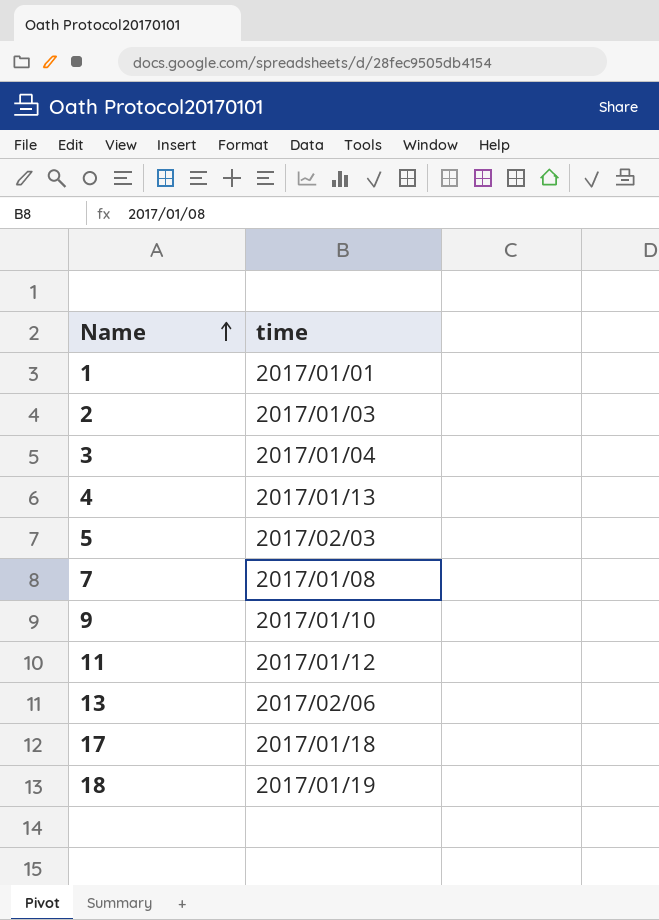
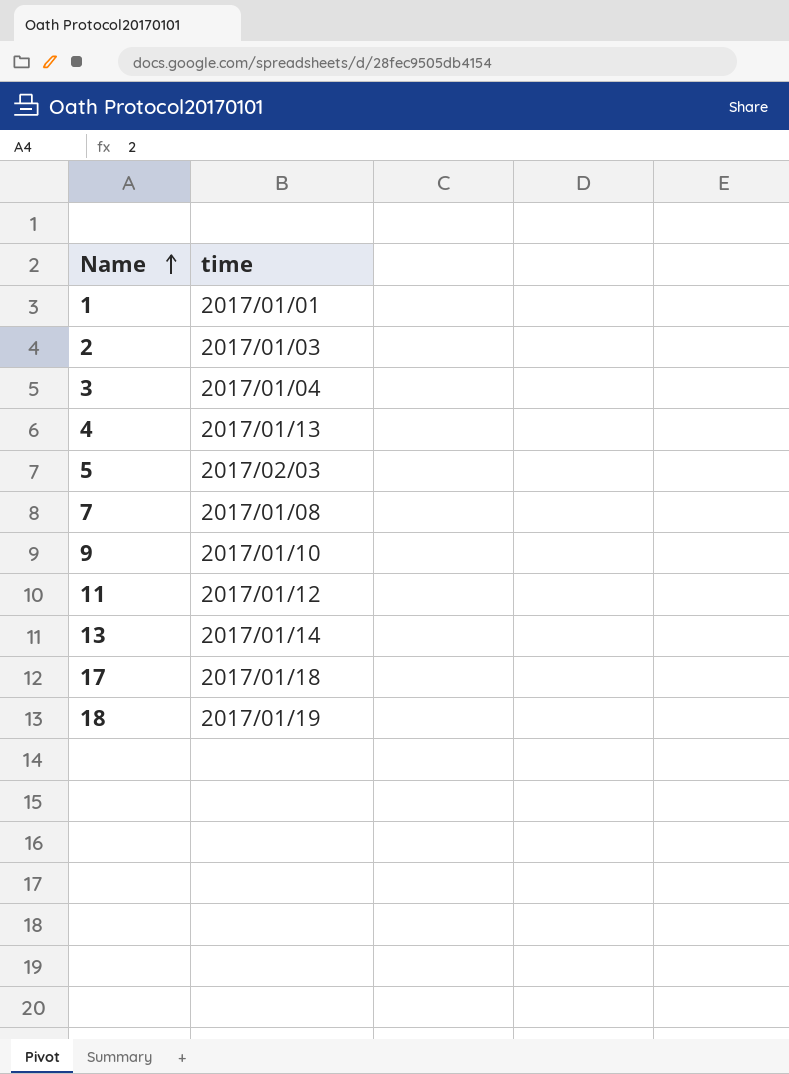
13 | time: 2017/02/06 -> 2017/01/14

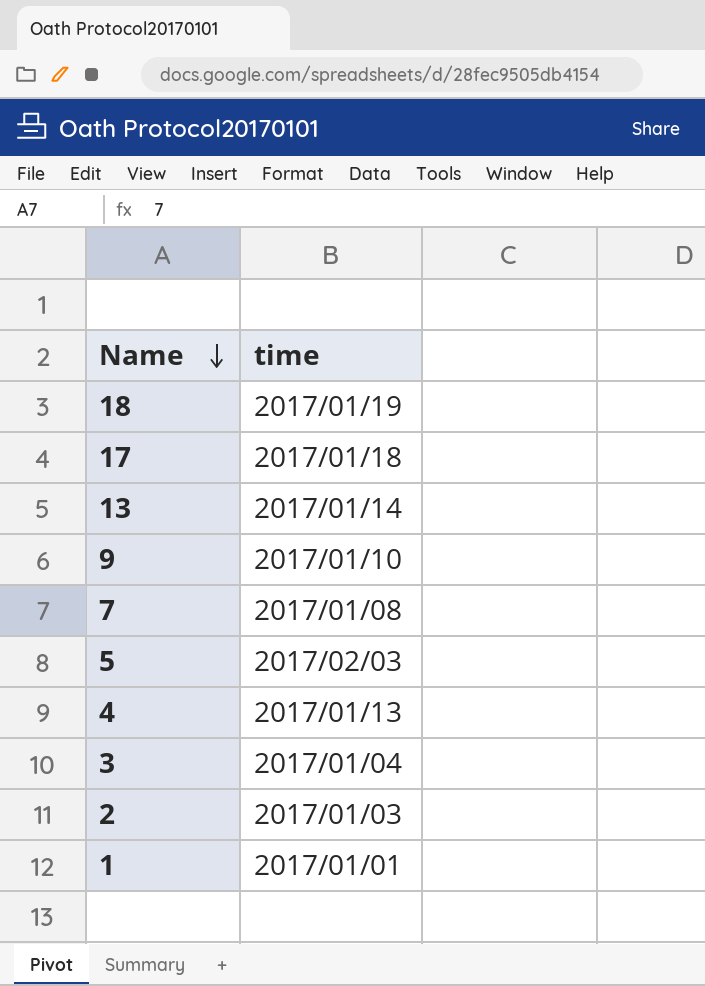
row order: Name ascending -> Name descending
row 11: 2017/01/12 -> none

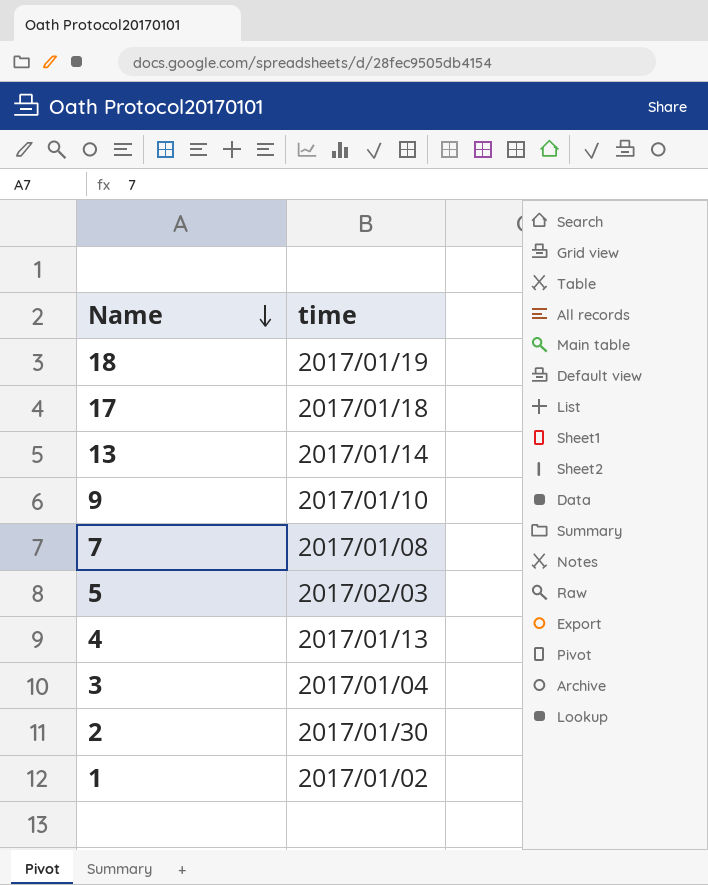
2 | time: 2017/01/03 -> 2017/01/30
1 | time: 2017/01/01 -> 2017/01/02

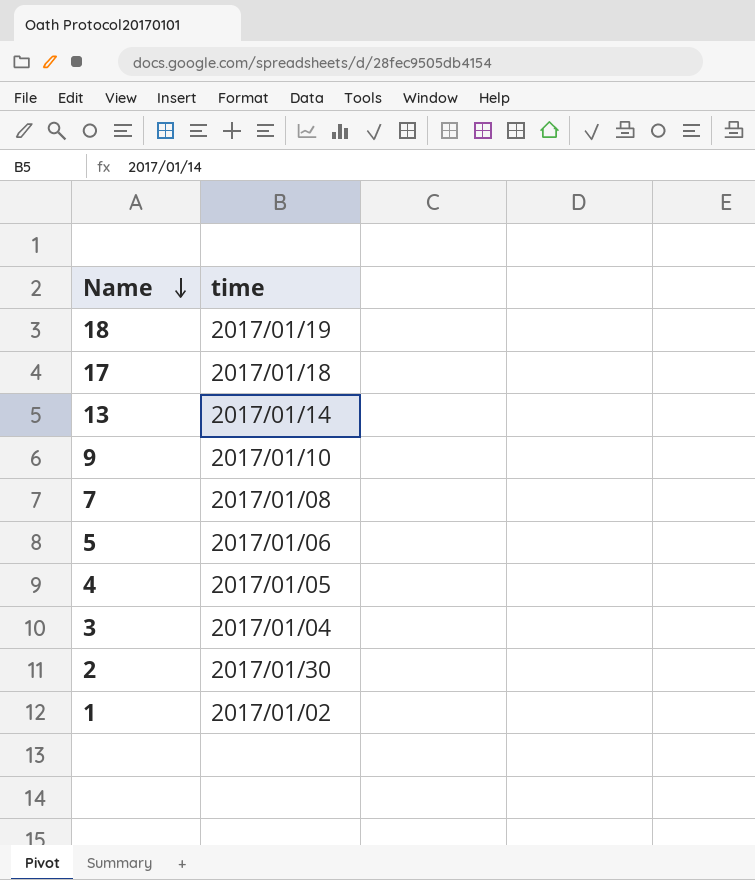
5 | time: 2017/02/03 -> 2017/01/06
4 | time: 2017/01/13 -> 2017/01/05

